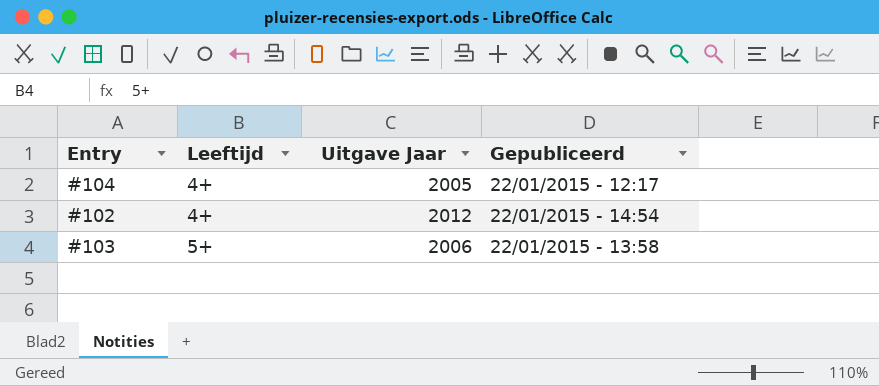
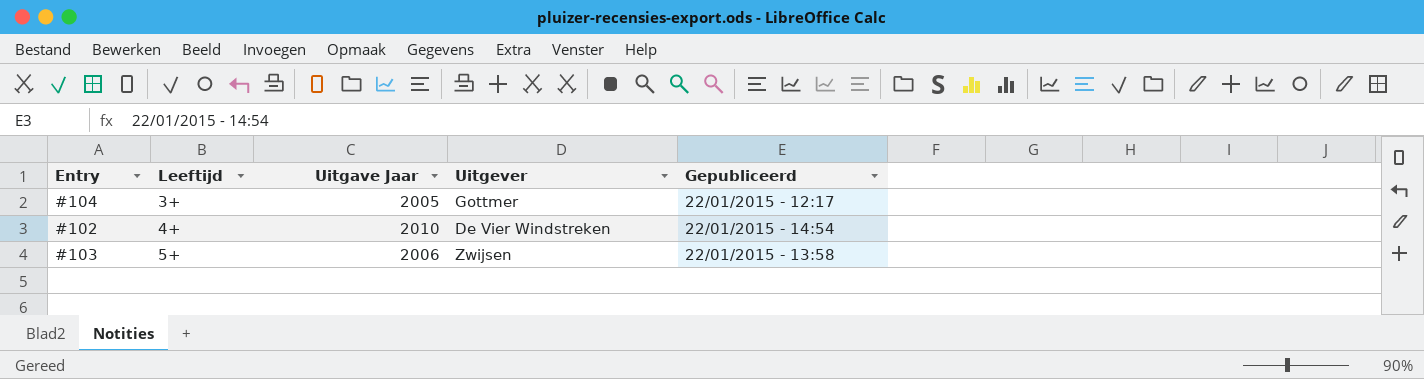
column Uitgever | position: none -> 4
#104 | Leeftijd: 4+ -> 3+
#102 | Uitgave Jaar: 2012 -> 2010

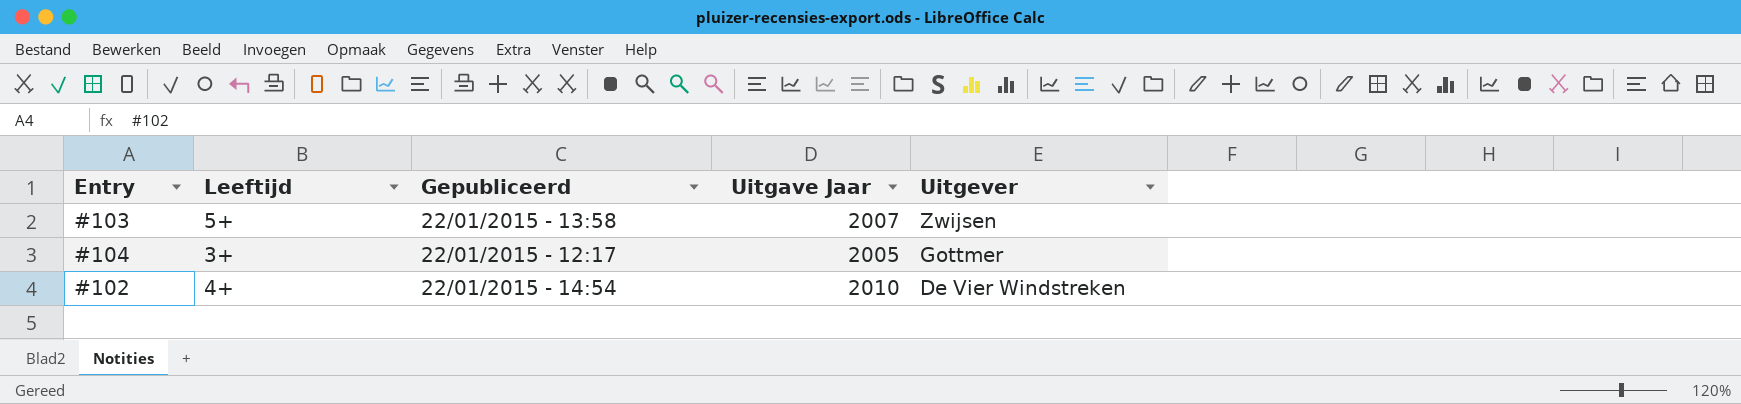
row order: Leeftijd ascending -> Uitgever descending
column Gepubliceerd | position: 5 -> 3
#103 | Uitgave Jaar: 2006 -> 2007

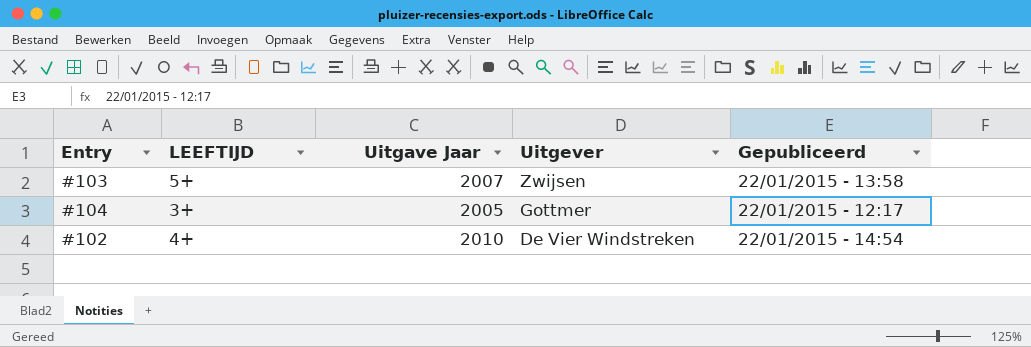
column name: Leeftijd -> LEEFTIJD
column Gepubliceerd | position: 3 -> 5

